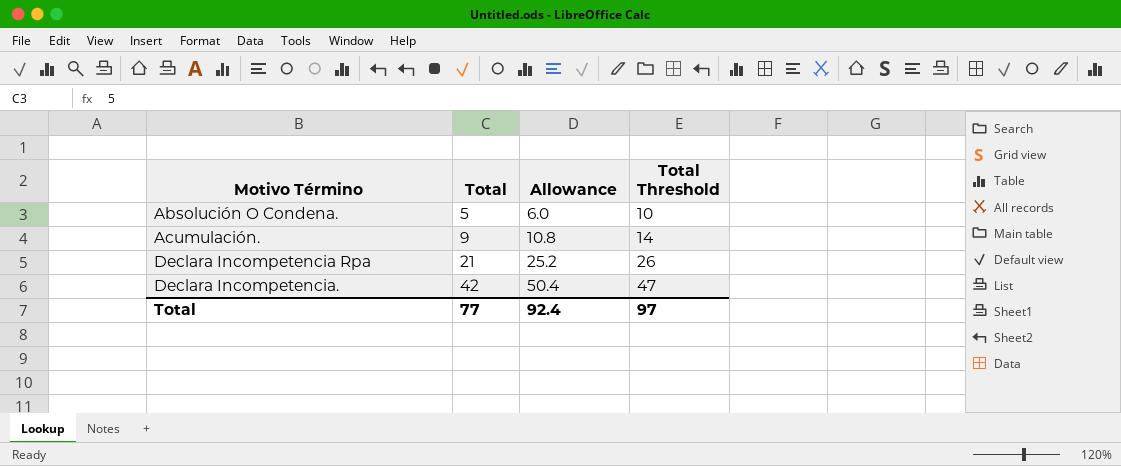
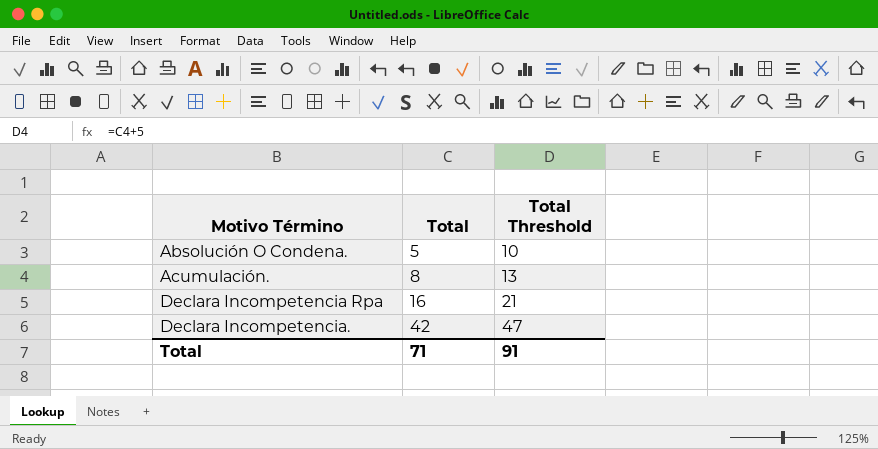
column Allowance | formula: [Total] * 1.2 -> none
Acumulación. | Total: 9 -> 8
Acumulación. | Total Threshold: 14 -> 13
Declara Incompetencia Rpa | Total: 21 -> 16
Declara Incompetencia Rpa | Total Threshold: 26 -> 21
Total | Total: 77 -> 71
Total | Total Threshold: 97 -> 91

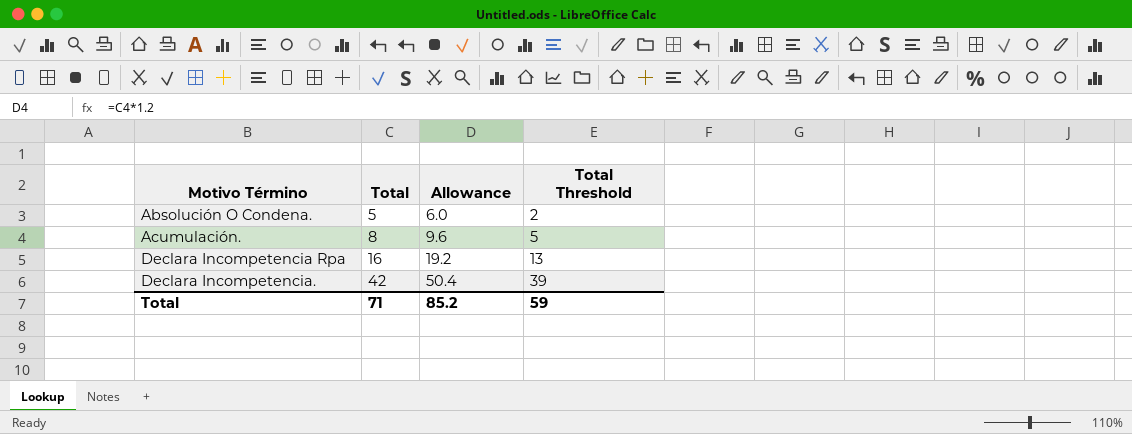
column Allowance | formula: none -> [Total] * 1.2
column Total Threshold | formula: [Total] + 5 -> [Total] - 3
Total | Total Threshold: 91 -> 59

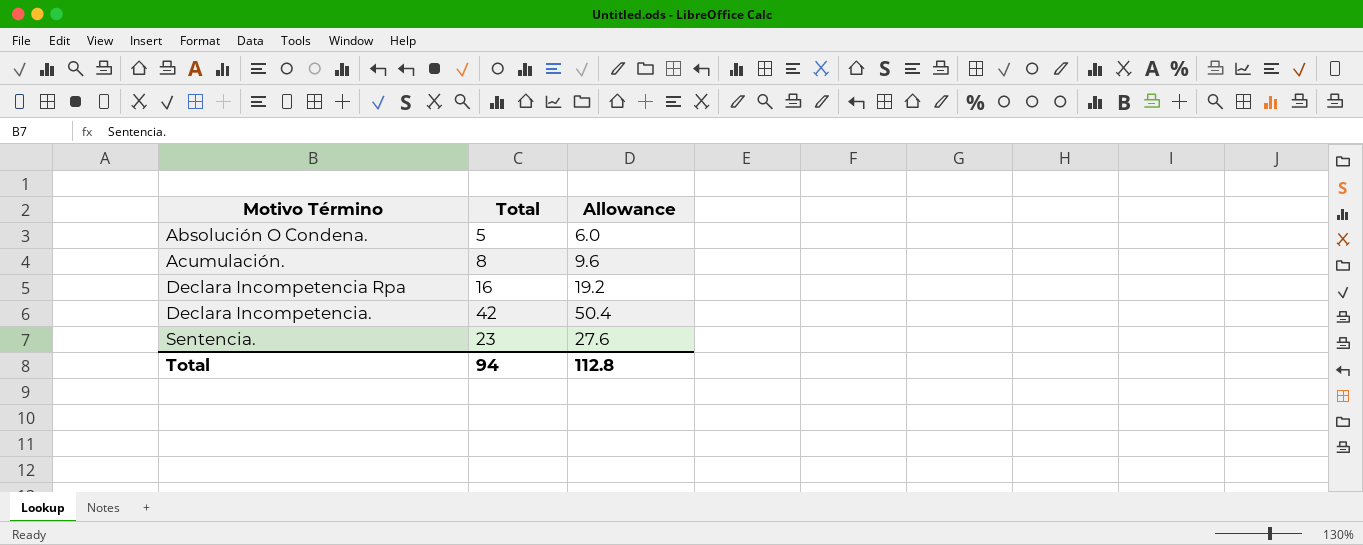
column Total Threshold | formula: [Total] - 3 -> none
row Sentencia.: none -> 23 | 27.6
Total | Total: 71 -> 94
Total | Allowance: 85.2 -> 112.8

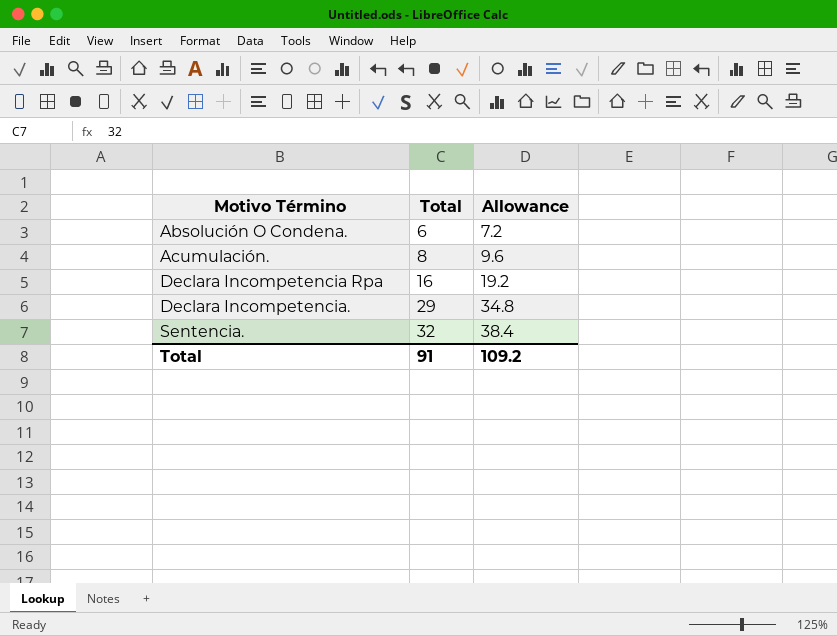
Absolución O Condena. | Total: 5 -> 6
Absolución O Condena. | Allowance: 6.0 -> 7.2
Declara Incompetencia. | Total: 42 -> 29
Declara Incompetencia. | Allowance: 50.4 -> 34.8
Sentencia. | Total: 23 -> 32
Sentencia. | Allowance: 27.6 -> 38.4
Total | Total: 94 -> 91
Total | Allowance: 112.8 -> 109.2

